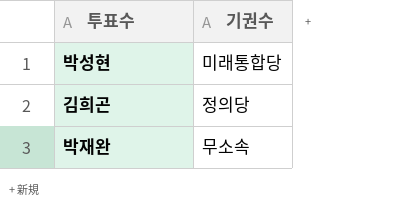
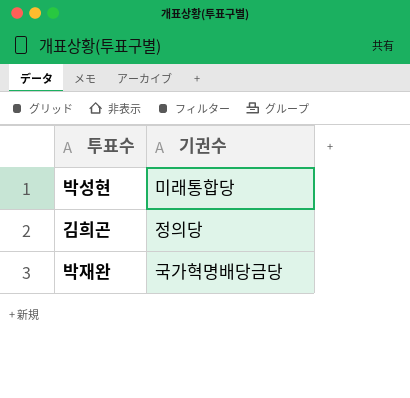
박재완 | 기권수: 무소속 -> 국가혁명배당금당

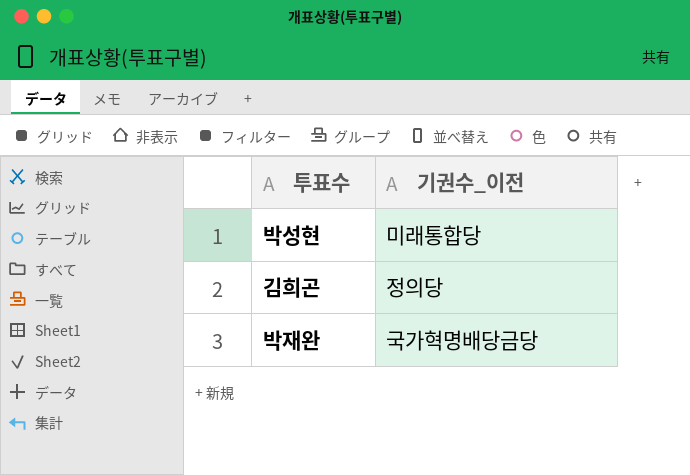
column name: 기권수 -> 기권수_이전

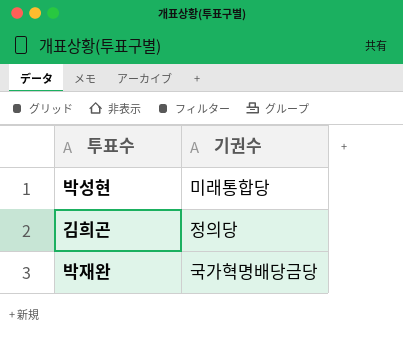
column name: 기권수_이전 -> 기권수

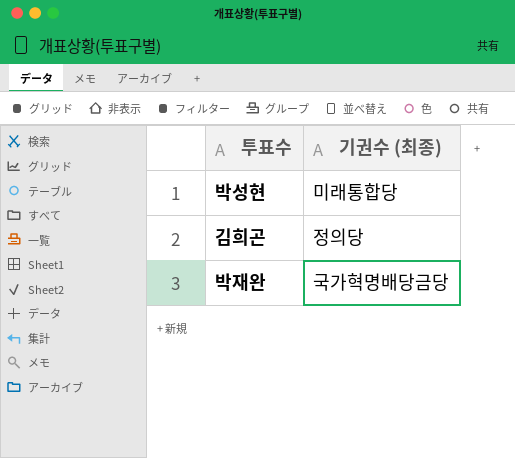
column name: 기권수 -> 기권수 (최종)

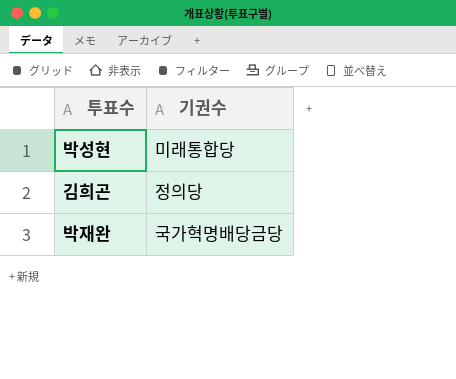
column name: 기권수 (최종) -> 기권수

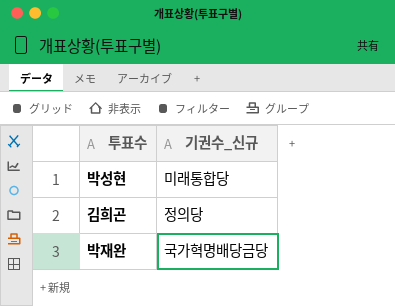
column name: 기권수 -> 기권수_신규

